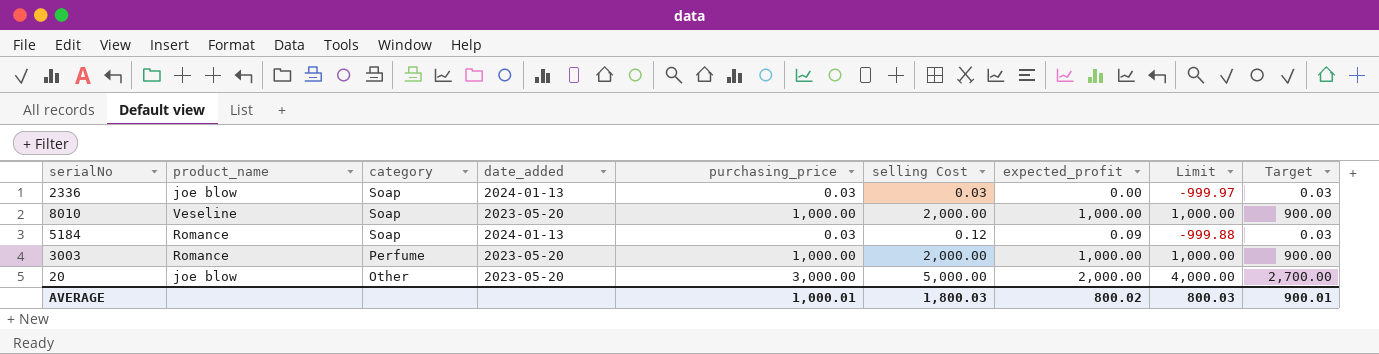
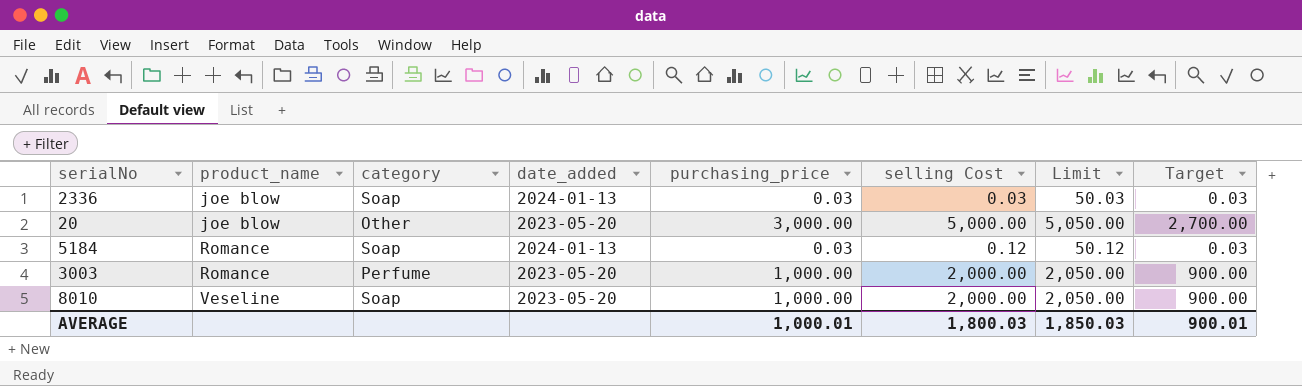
row order: category descending -> product_name ascending
column expected_profit | formula: [selling Cost] - [purchasing_price] -> none
column Limit | formula: [selling Cost] - 1000 -> [selling Cost] + 50
AVERAGE | Limit: 800.03 -> 1,850.03

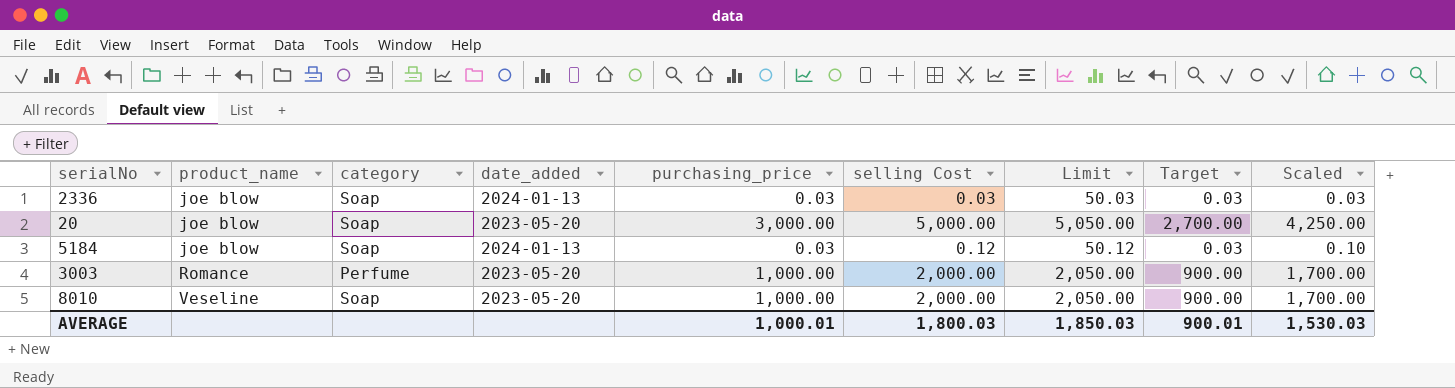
column Scaled | formula: none -> [selling Cost] * 0.85
20 | category: Other -> Soap
5184 | product_name: Romance -> joe blow

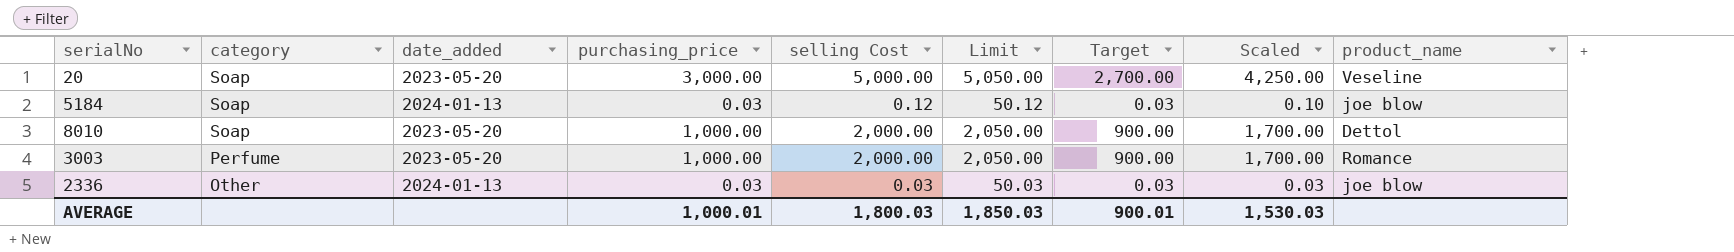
row order: product_name ascending -> category descending
column product_name | position: 2 -> 9
20 | product_name: joe blow -> Veseline
8010 | product_name: Veseline -> Dettol
2336 | category: Soap -> Other

